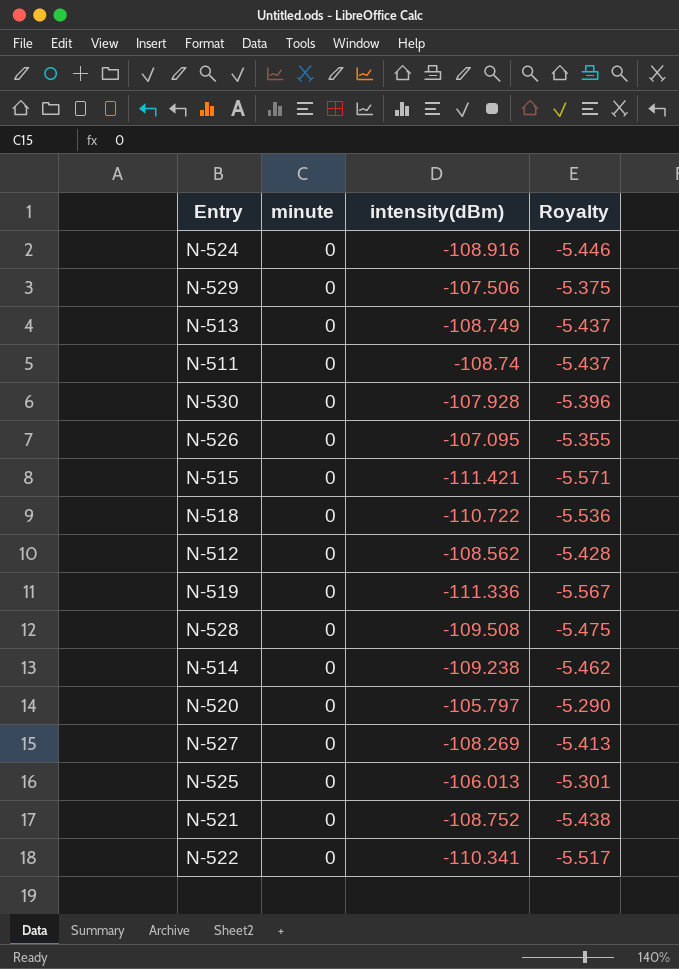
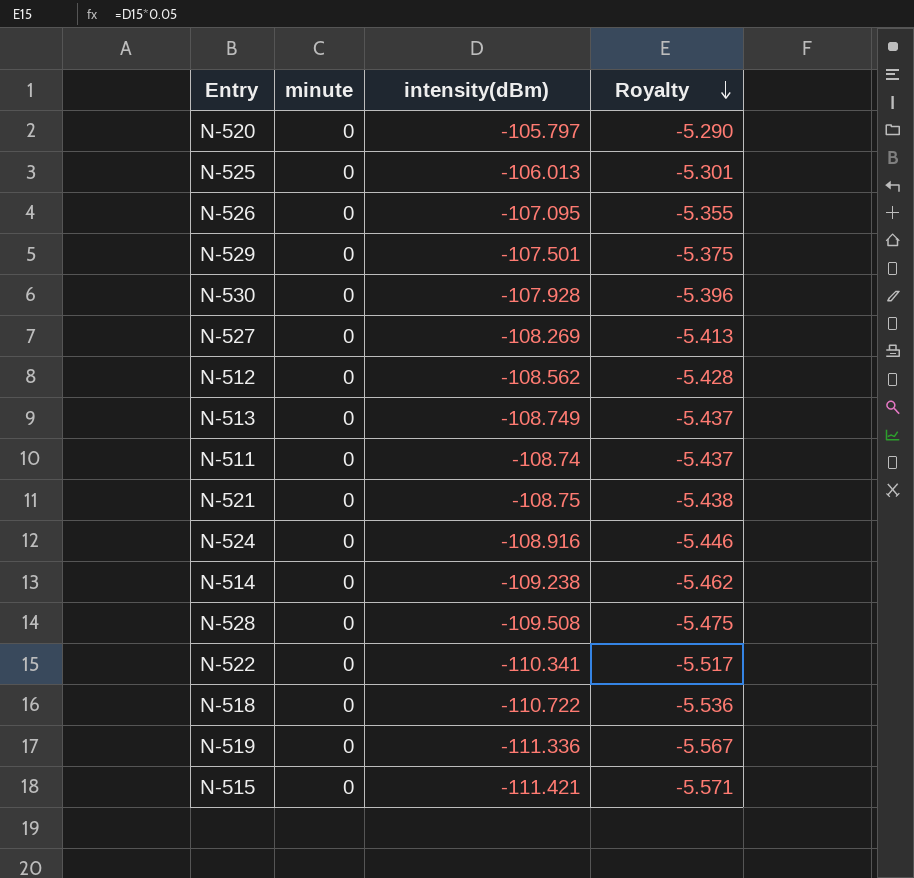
row order: none -> Royalty descending
N-529 | intensity(dBm): -107.506 -> -107.501
N-521 | intensity(dBm): -108.752 -> -108.75

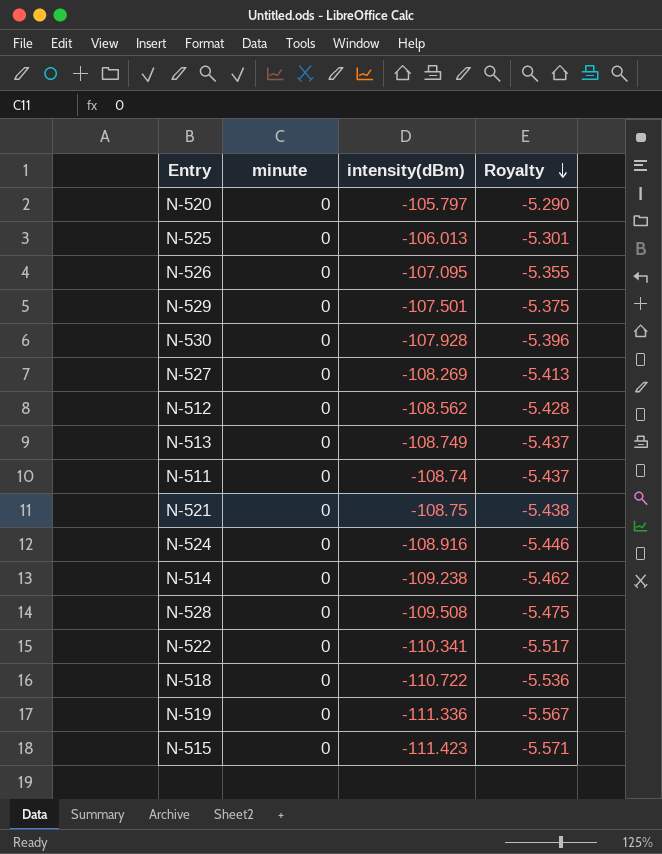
N-515 | intensity(dBm): -111.421 -> -111.423

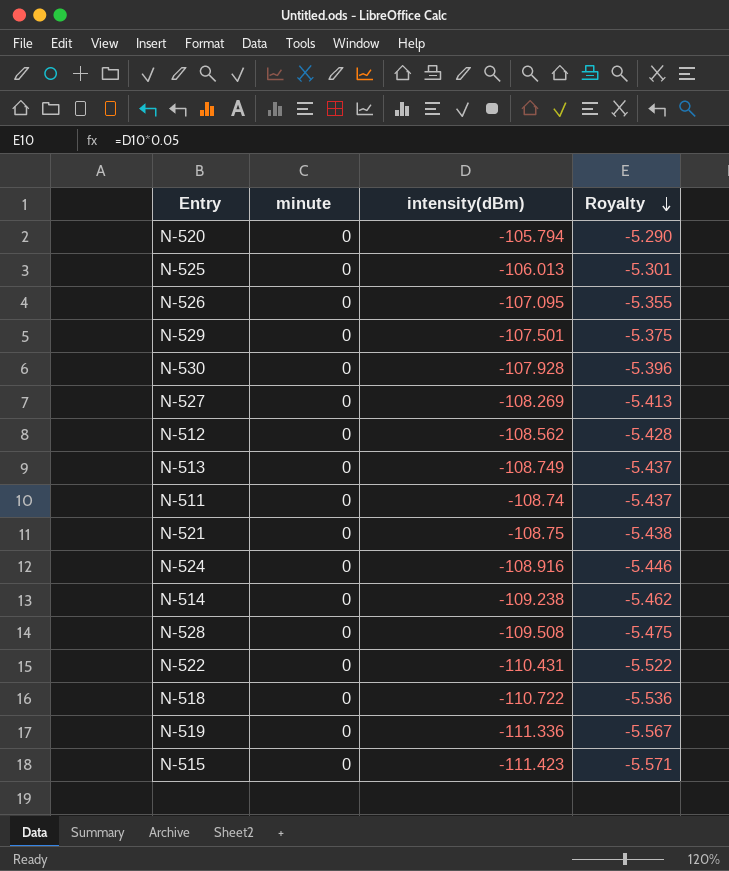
N-520 | intensity(dBm): -105.797 -> -105.794
N-522 | intensity(dBm): -110.341 -> -110.431
N-522 | Royalty: -5.517 -> -5.522

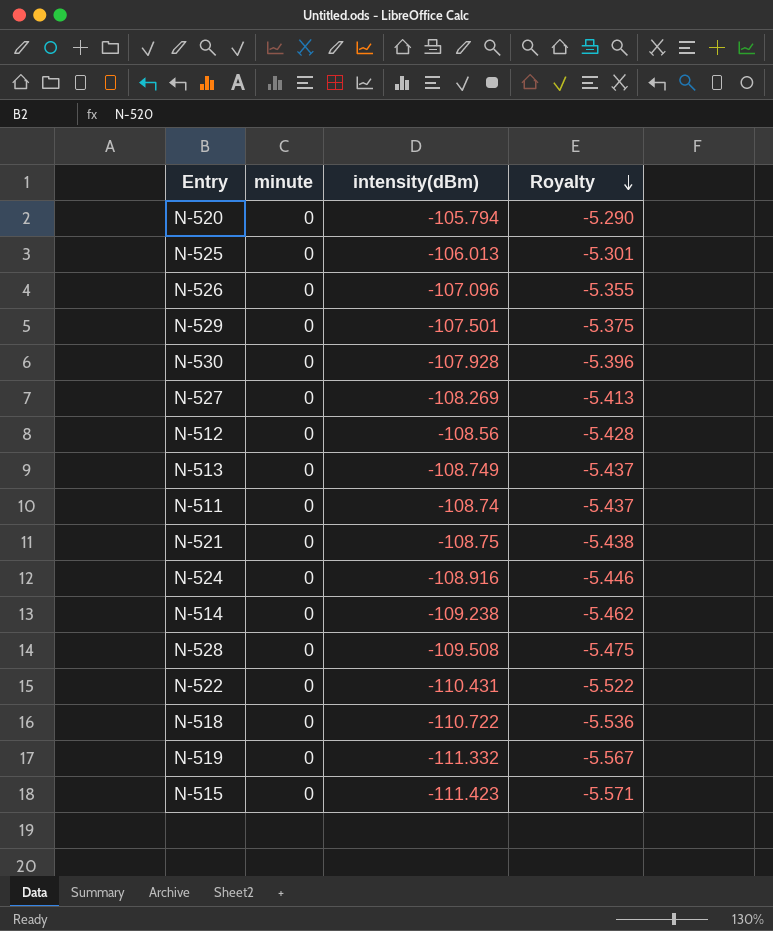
N-526 | intensity(dBm): -107.095 -> -107.096
N-512 | intensity(dBm): -108.562 -> -108.56
N-519 | intensity(dBm): -111.336 -> -111.332

